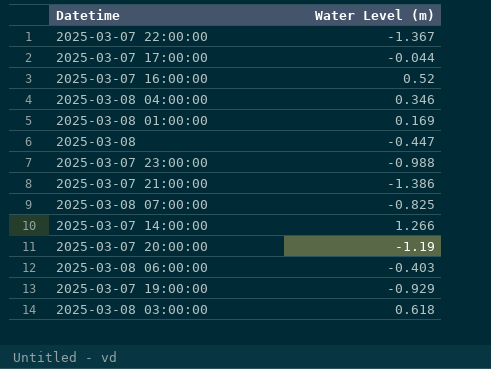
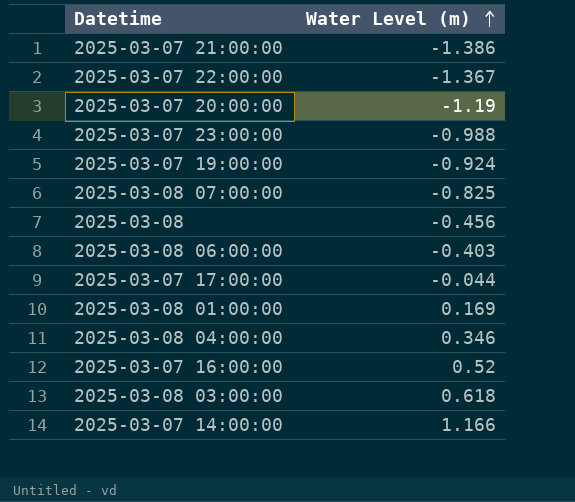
row order: none -> Water Level (m) ascending
2025-03-07 19:00:00 | Water Level (m): -0.929 -> -0.924
2025-03-08 | Water Level (m): -0.447 -> -0.456
2025-03-07 14:00:00 | Water Level (m): 1.266 -> 1.166

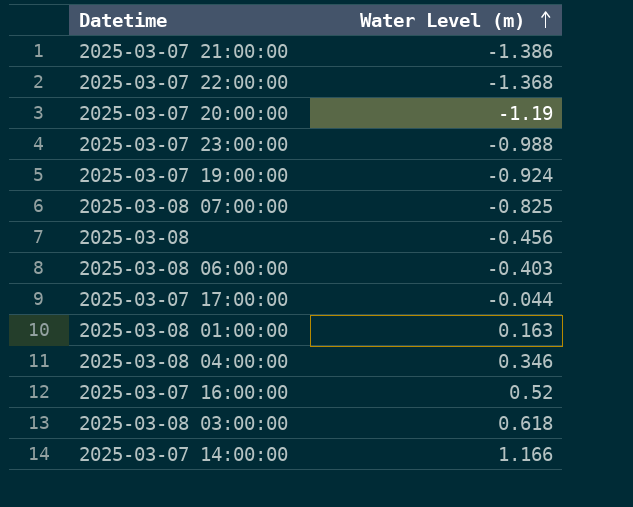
2025-03-07 22:00:00 | Water Level (m): -1.367 -> -1.368
2025-03-08 01:00:00 | Water Level (m): 0.169 -> 0.163

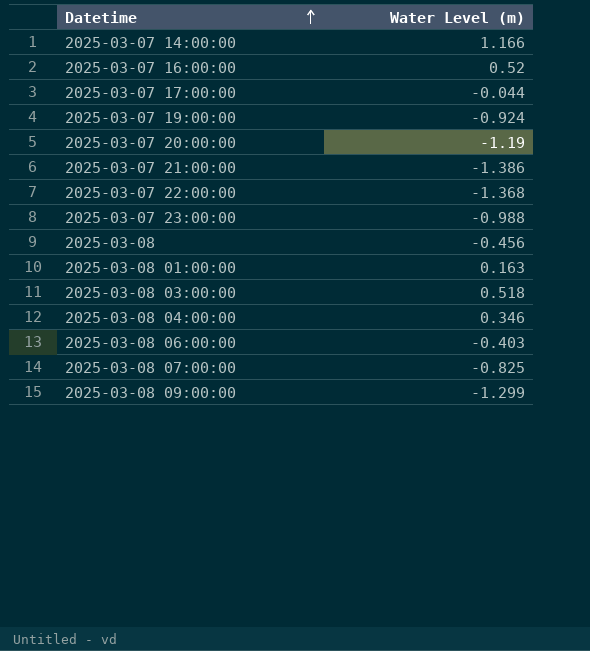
row order: Water Level (m) ascending -> Datetime ascending
2025-03-08 03:00:00 | Water Level (m): 0.618 -> 0.518
row 2025-03-08 09:00:00: none -> -1.299

